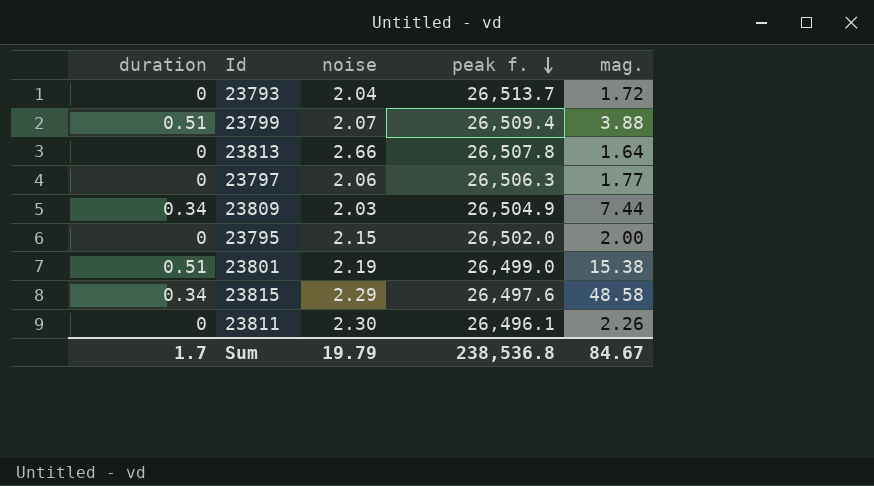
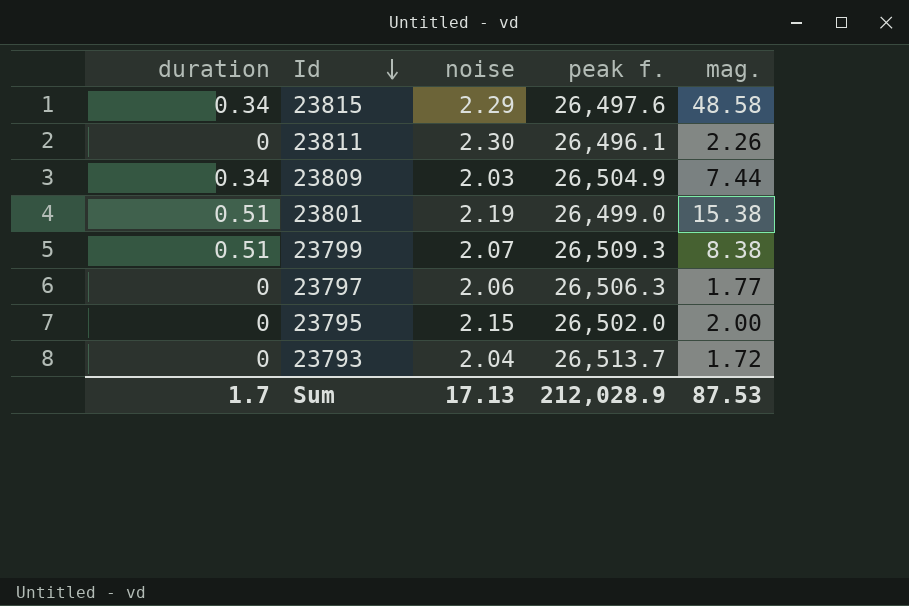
row order: peak f. descending -> Id descending
row 23813: 0 | 2.66 | 26,507.8 | 1.64 -> none
23799 | peak f.: 26,509.4 -> 26,509.3
23799 | mag.: 3.88 -> 8.38
Sum | noise: 19.79 -> 17.13
Sum | peak f.: 238,536.8 -> 212,028.9
Sum | mag.: 84.67 -> 87.53

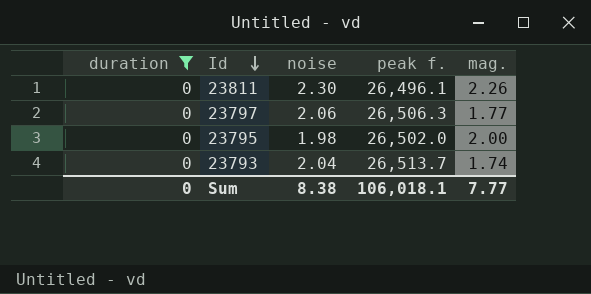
filter: none -> duration = 0
23795 | noise: 2.15 -> 1.98
23793 | mag.: 1.72 -> 1.74
Sum | duration: 1.7 -> 0
Sum | noise: 17.13 -> 8.38
Sum | peak f.: 212,028.9 -> 106,018.1
Sum | mag.: 87.53 -> 7.77

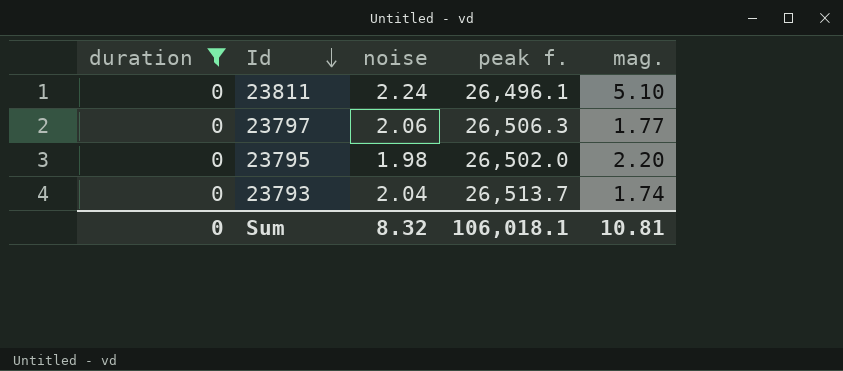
23811 | noise: 2.30 -> 2.24
23811 | mag.: 2.26 -> 5.10
23795 | mag.: 2.00 -> 2.20
Sum | noise: 8.38 -> 8.32
Sum | mag.: 7.77 -> 10.81

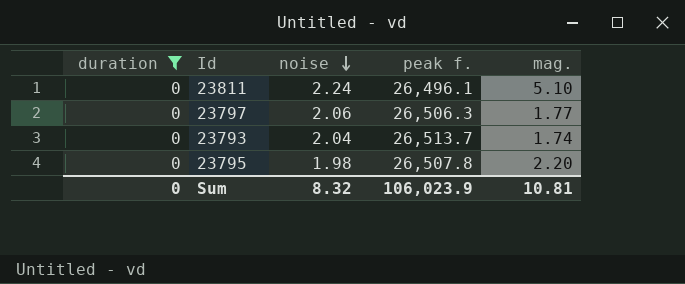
row order: Id descending -> noise descending
23795 | peak f.: 26,502.0 -> 26,507.8
Sum | peak f.: 106,018.1 -> 106,023.9

